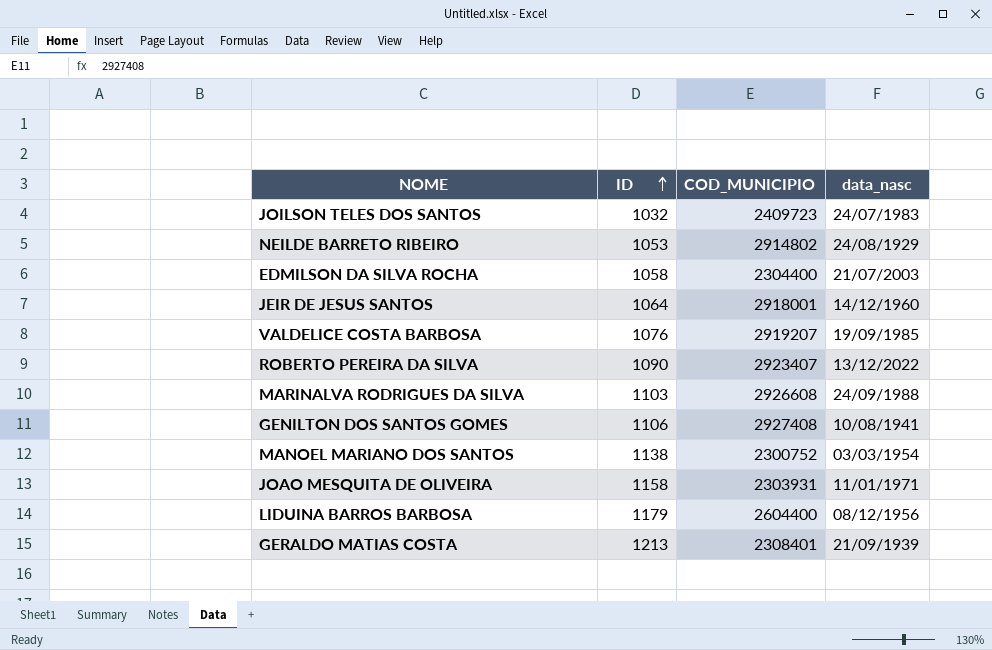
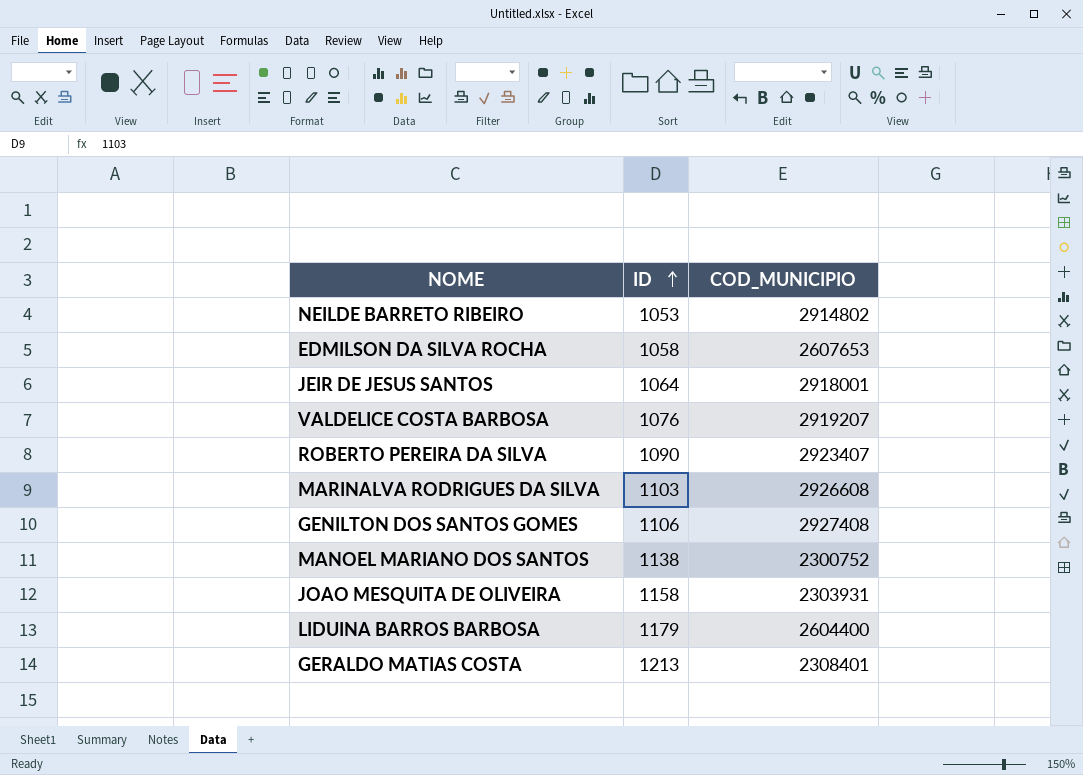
column data_nasc | position: 4 -> none
row JOILSON TELES DOS SANTOS: 1032 | 2409723 | 24/07/1983 -> none
EDMILSON DA SILVA ROCHA | COD_MUNICIPIO: 2304400 -> 2607653

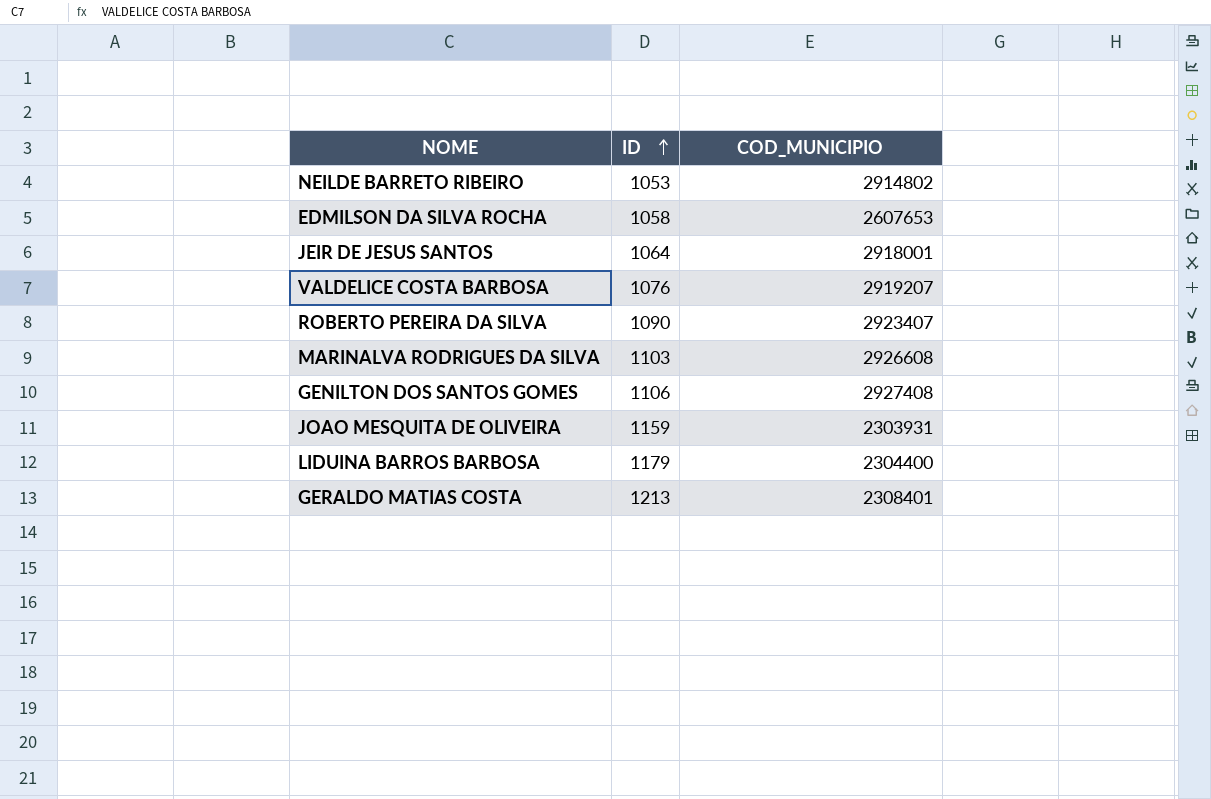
row MANOEL MARIANO DOS SANTOS: 1138 | 2300752 -> none
JOAO MESQUITA DE OLIVEIRA | ID: 1158 -> 1159
LIDUINA BARROS BARBOSA | COD_MUNICIPIO: 2604400 -> 2304400

